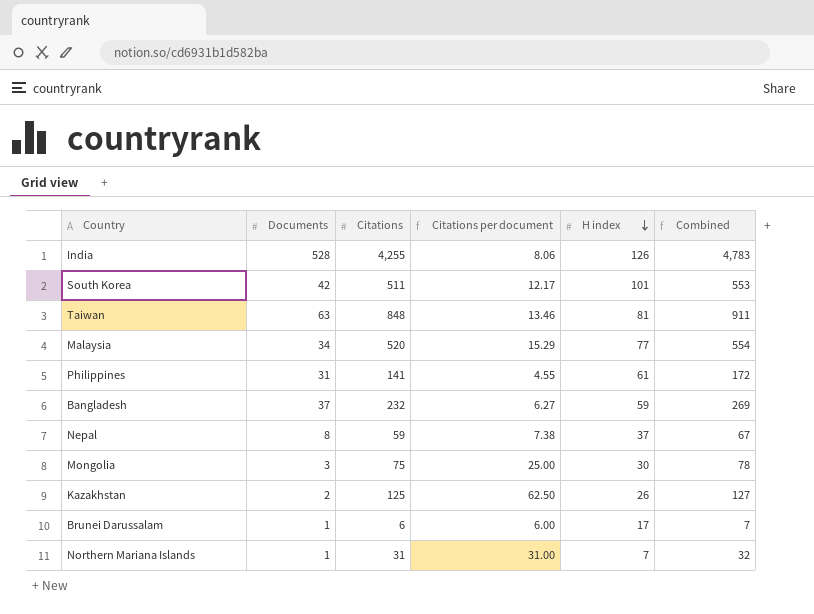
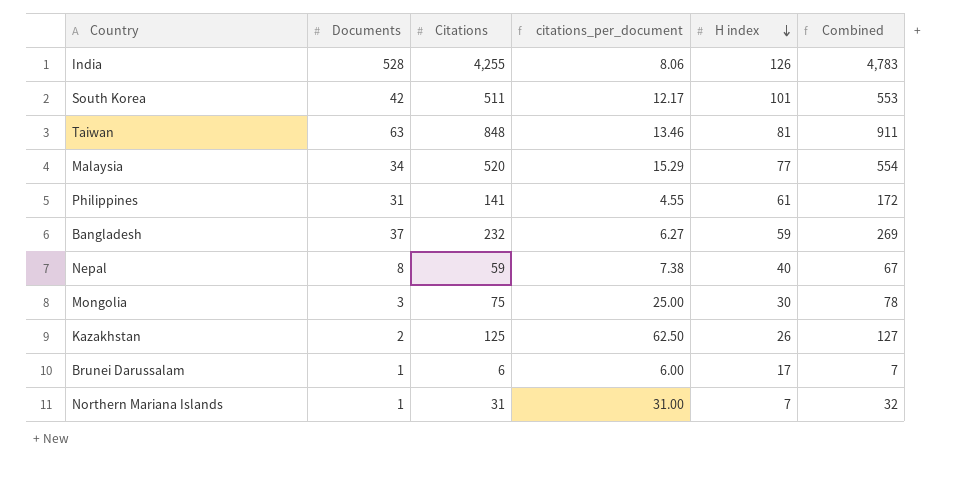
column name: Citations per document -> citations_per_document
Nepal | H index: 37 -> 40

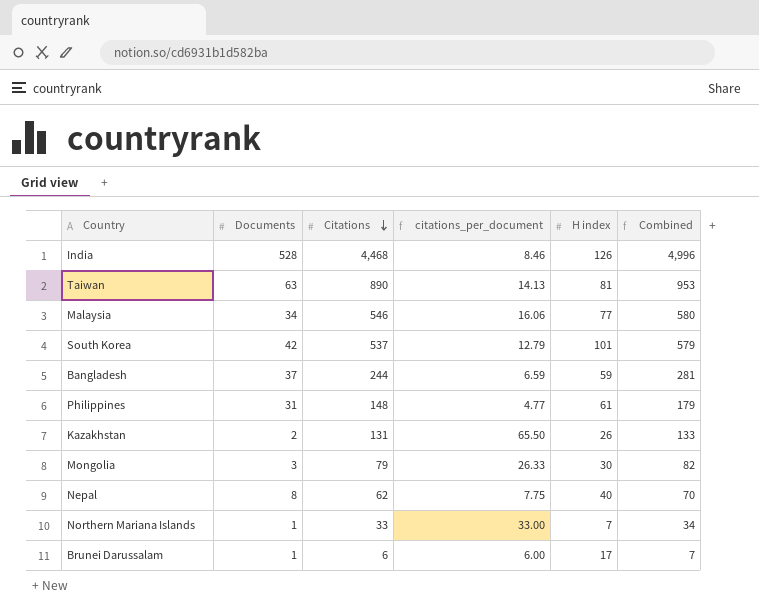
row order: H index descending -> Citations descending
India | Citations: 4,255 -> 4,468
India | citations_per_document: 8.06 -> 8.46
India | Combined: 4,783 -> 4,996
Taiwan | Citations: 848 -> 890
Taiwan | citations_per_document: 13.46 -> 14.13
Taiwan | Combined: 911 -> 953
Malaysia | Citations: 520 -> 546
Malaysia | citations_per_document: 15.29 -> 16.06
Malaysia | Combined: 554 -> 580
South Korea | Citations: 511 -> 537
South Korea | citations_per_document: 12.17 -> 12.79
South Korea | Combined: 553 -> 579
Bangladesh | Citations: 232 -> 244
Bangladesh | citations_per_document: 6.27 -> 6.59
Bangladesh | Combined: 269 -> 281
Philippines | Citations: 141 -> 148
Philippines | citations_per_document: 4.55 -> 4.77
Philippines | Combined: 172 -> 179
Kazakhstan | Citations: 125 -> 131
Kazakhstan | citations_per_document: 62.50 -> 65.50
Kazakhstan | Combined: 127 -> 133
Mongolia | Citations: 75 -> 79
Mongolia | citations_per_document: 25.00 -> 26.33
Mongolia | Combined: 78 -> 82
Nepal | Citations: 59 -> 62
Nepal | citations_per_document: 7.38 -> 7.75
Nepal | Combined: 67 -> 70
Northern Mariana Islands | Citations: 31 -> 33
Northern Mariana Islands | citations_per_document: 31.00 -> 33.00
Northern Mariana Islands | Combined: 32 -> 34

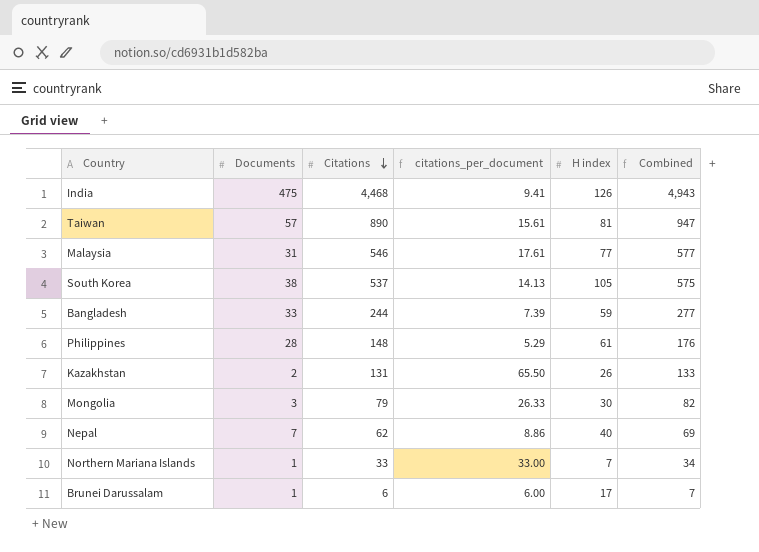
India | Documents: 528 -> 475
India | citations_per_document: 8.46 -> 9.41
India | Combined: 4,996 -> 4,943
Taiwan | Documents: 63 -> 57
Taiwan | citations_per_document: 14.13 -> 15.61
Taiwan | Combined: 953 -> 947
Malaysia | Documents: 34 -> 31
Malaysia | citations_per_document: 16.06 -> 17.61
Malaysia | Combined: 580 -> 577
South Korea | Documents: 42 -> 38
South Korea | citations_per_document: 12.79 -> 14.13
South Korea | H index: 101 -> 105
South Korea | Combined: 579 -> 575
Bangladesh | Documents: 37 -> 33
Bangladesh | citations_per_document: 6.59 -> 7.39
Bangladesh | Combined: 281 -> 277
Philippines | Documents: 31 -> 28
Philippines | citations_per_document: 4.77 -> 5.29
Philippines | Combined: 179 -> 176
Nepal | Documents: 8 -> 7
Nepal | citations_per_document: 7.75 -> 8.86
Nepal | Combined: 70 -> 69

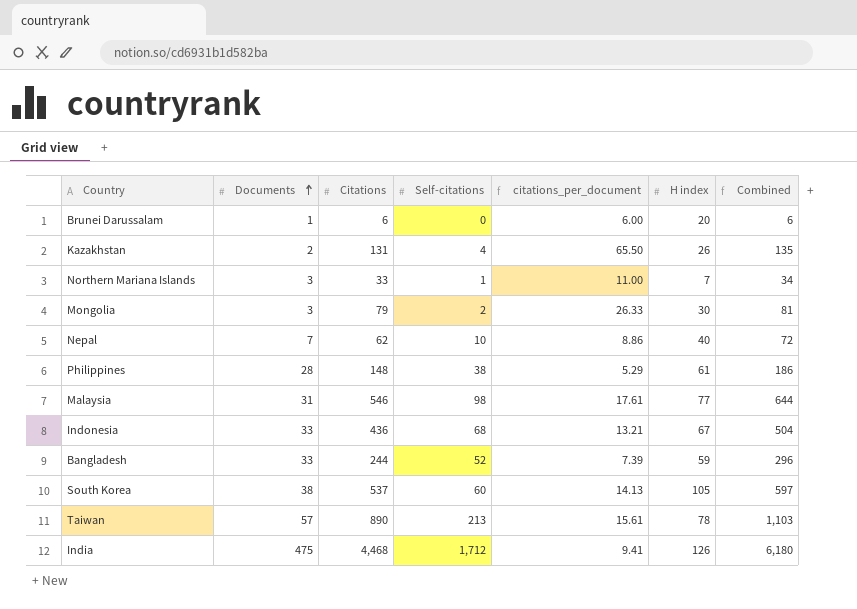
row order: Citations descending -> Documents ascending
column Self-citations | position: none -> 4
column Combined | formula: [Documents] + [Citations] -> [Citations] + [Self-citations]
Brunei Darussalam | H index: 17 -> 20
Northern Mariana Islands | Documents: 1 -> 3
Northern Mariana Islands | citations_per_document: 33.00 -> 11.00
row Indonesia: none -> 33 | 436 | 68 | 13.21 | 67 | 504
Taiwan | H index: 81 -> 78

